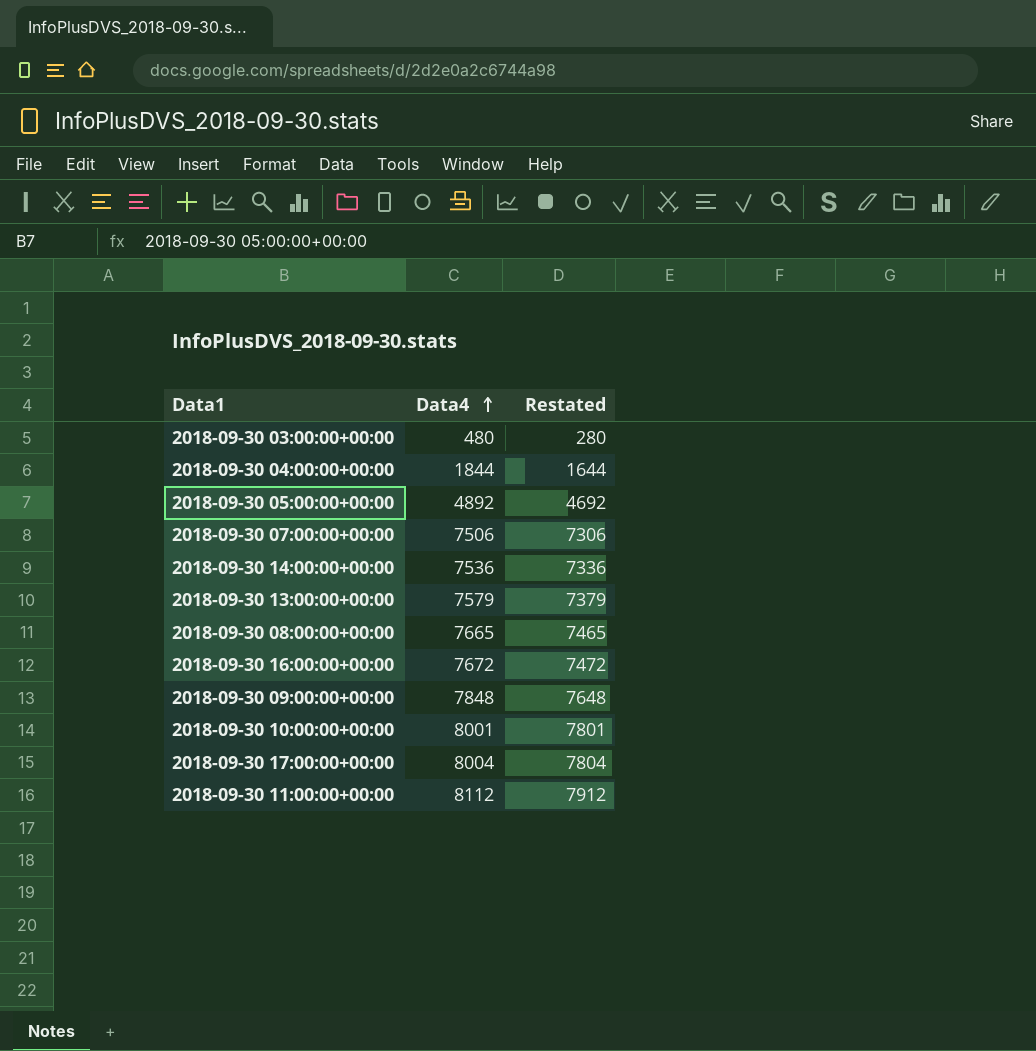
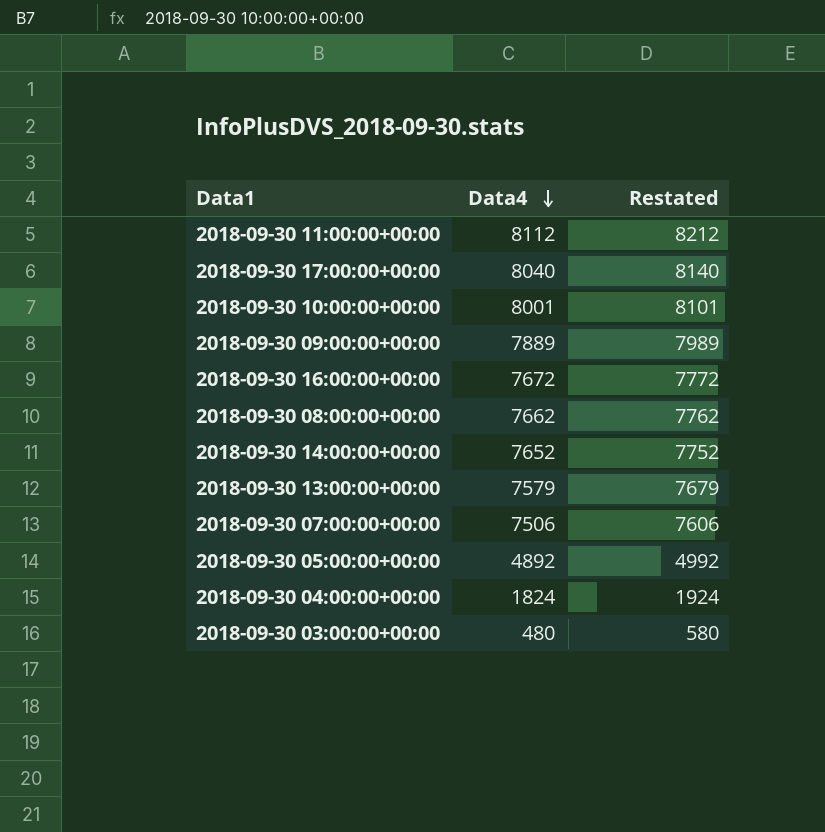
row order: Data4 ascending -> Data4 descending
column Restated | formula: [Data4] - 200 -> [Data4] + 100
2018-09-30 17:00:00+00:00 | Data4: 8004 -> 8040
2018-09-30 09:00:00+00:00 | Data4: 7848 -> 7889
2018-09-30 08:00:00+00:00 | Data4: 7665 -> 7662
2018-09-30 14:00:00+00:00 | Data4: 7536 -> 7652
2018-09-30 04:00:00+00:00 | Data4: 1844 -> 1824

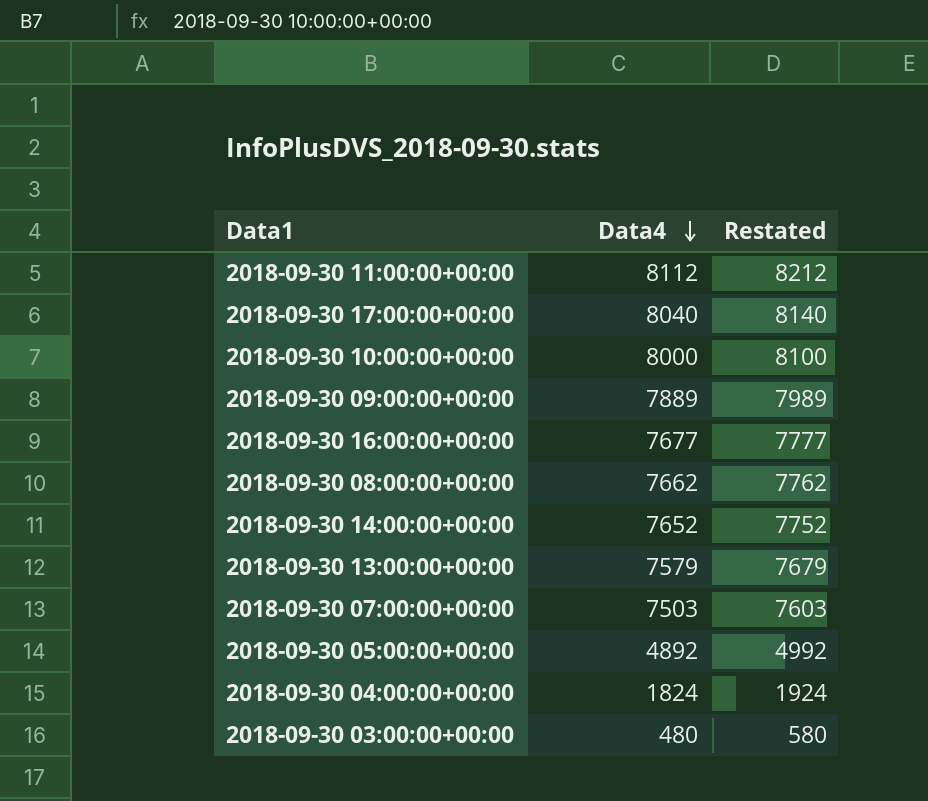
2018-09-30 10:00:00+00:00 | Data4: 8001 -> 8000
2018-09-30 10:00:00+00:00 | Restated: 8101 -> 8100
2018-09-30 16:00:00+00:00 | Data4: 7672 -> 7677
2018-09-30 16:00:00+00:00 | Restated: 7772 -> 7777
2018-09-30 07:00:00+00:00 | Data4: 7506 -> 7503
2018-09-30 07:00:00+00:00 | Restated: 7606 -> 7603

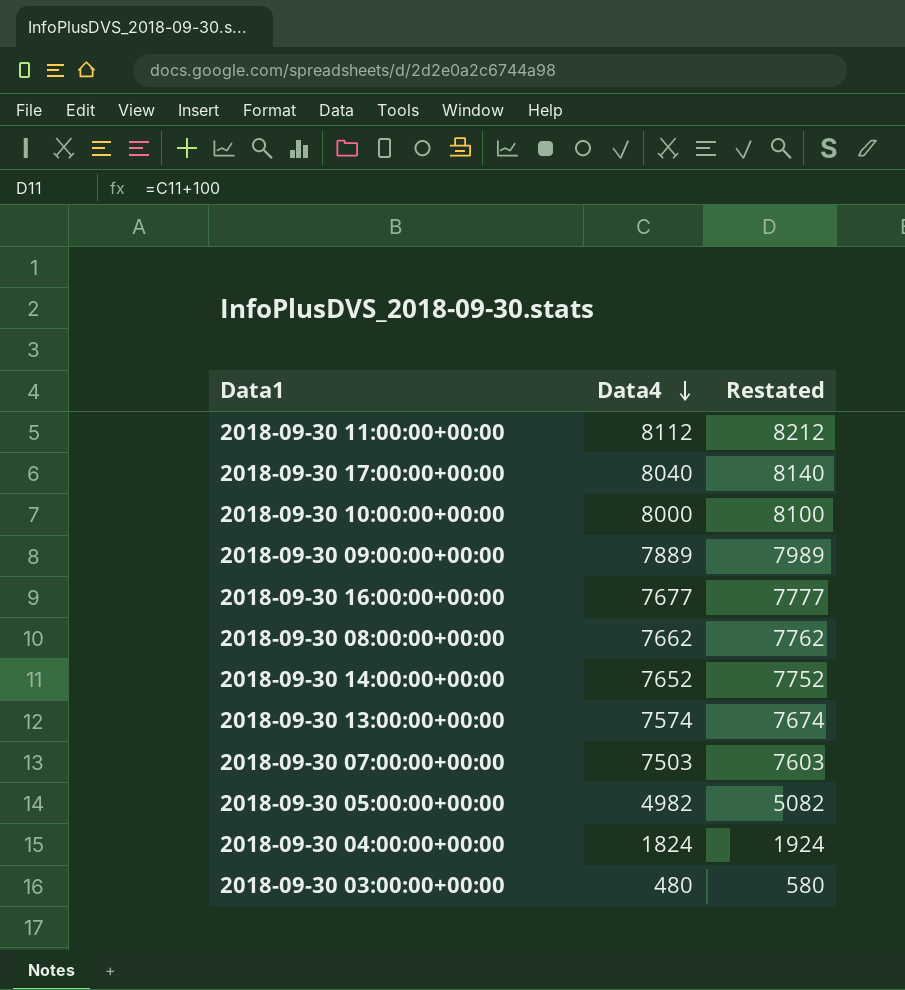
2018-09-30 13:00:00+00:00 | Data4: 7579 -> 7574
2018-09-30 13:00:00+00:00 | Restated: 7679 -> 7674
2018-09-30 05:00:00+00:00 | Data4: 4892 -> 4982
2018-09-30 05:00:00+00:00 | Restated: 4992 -> 5082

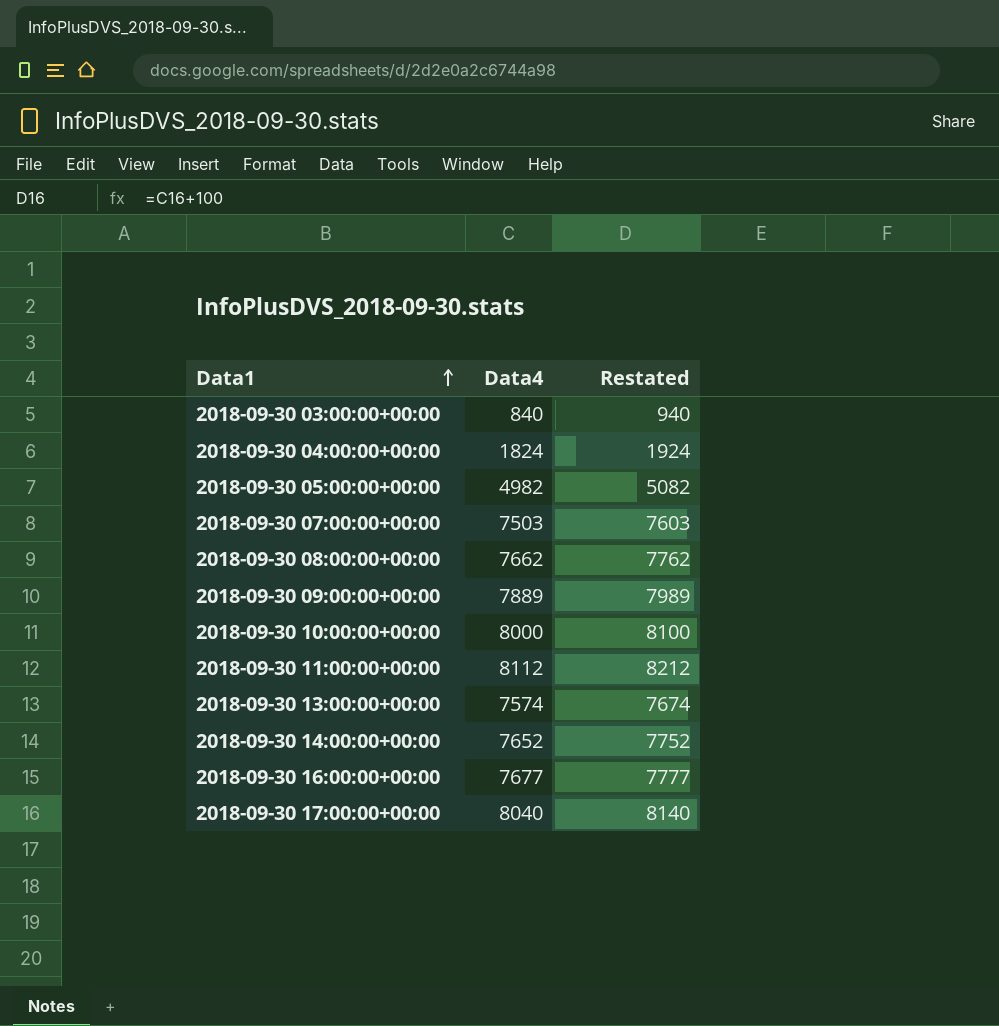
row order: Data4 descending -> Data1 ascending
2018-09-30 03:00:00+00:00 | Data4: 480 -> 840
2018-09-30 03:00:00+00:00 | Restated: 580 -> 940

